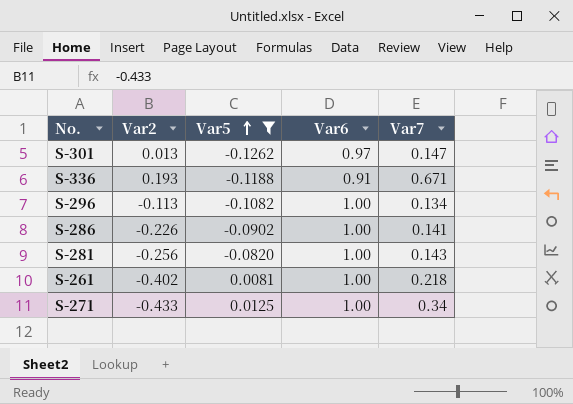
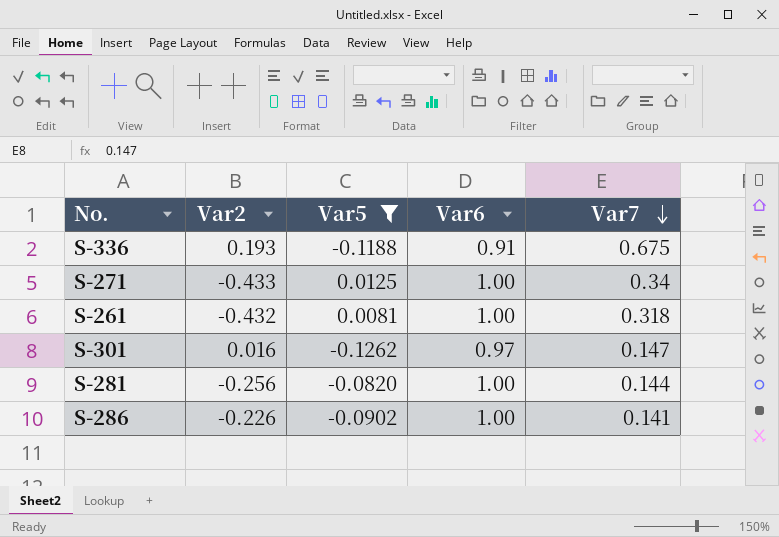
row order: Var5 ascending -> Var7 descending
row S-296: -0.113 | -0.1082 | 1.00 | 0.134 -> none
S-336 | Var7: 0.671 -> 0.675
S-261 | Var2: -0.402 -> -0.432
S-261 | Var7: 0.218 -> 0.318
S-301 | Var2: 0.013 -> 0.016
S-281 | Var7: 0.143 -> 0.144

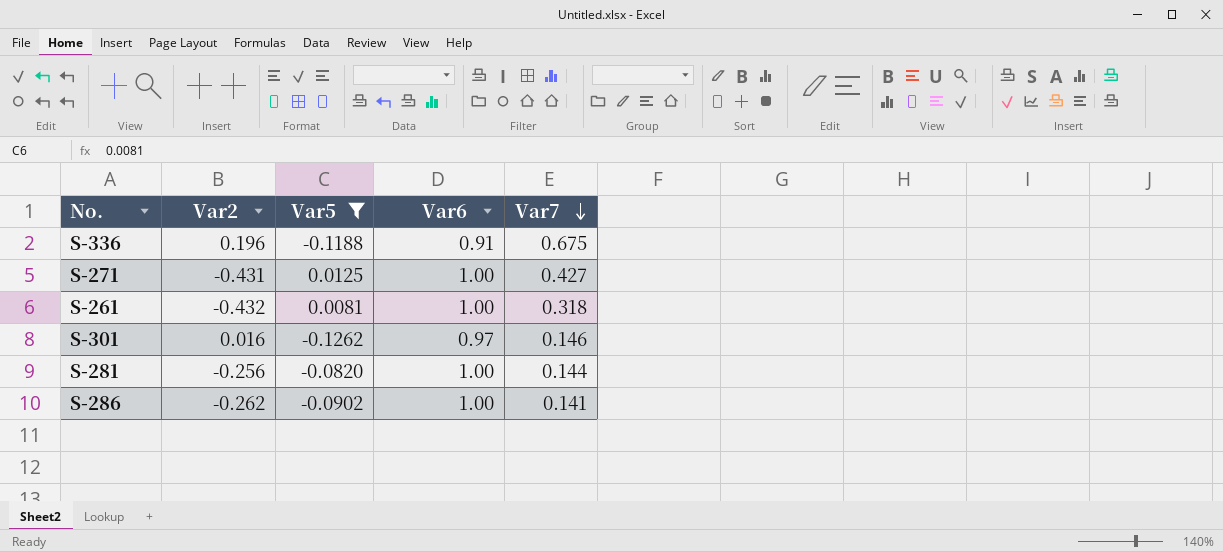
S-336 | Var2: 0.193 -> 0.196
S-271 | Var2: -0.433 -> -0.431
S-271 | Var7: 0.34 -> 0.427
S-301 | Var7: 0.147 -> 0.146
S-286 | Var2: -0.226 -> -0.262

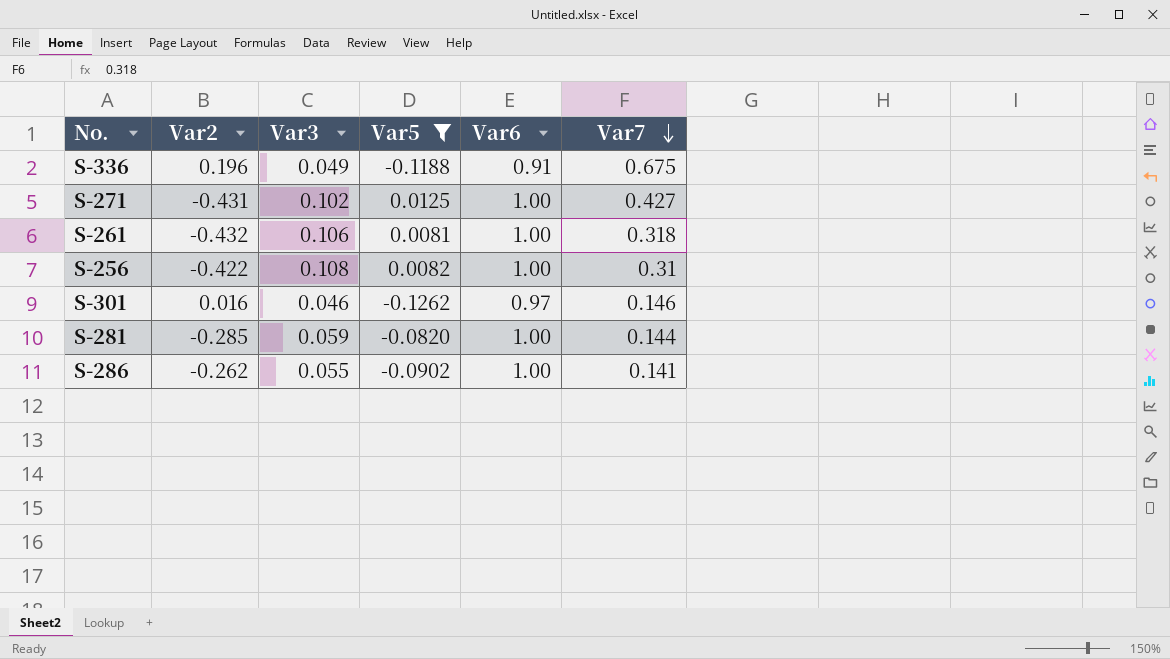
column Var3 | position: none -> 3
row S-256: none -> -0.422 | 0.108 | 0.0082 | 1.00 | 0.31
S-281 | Var2: -0.256 -> -0.285

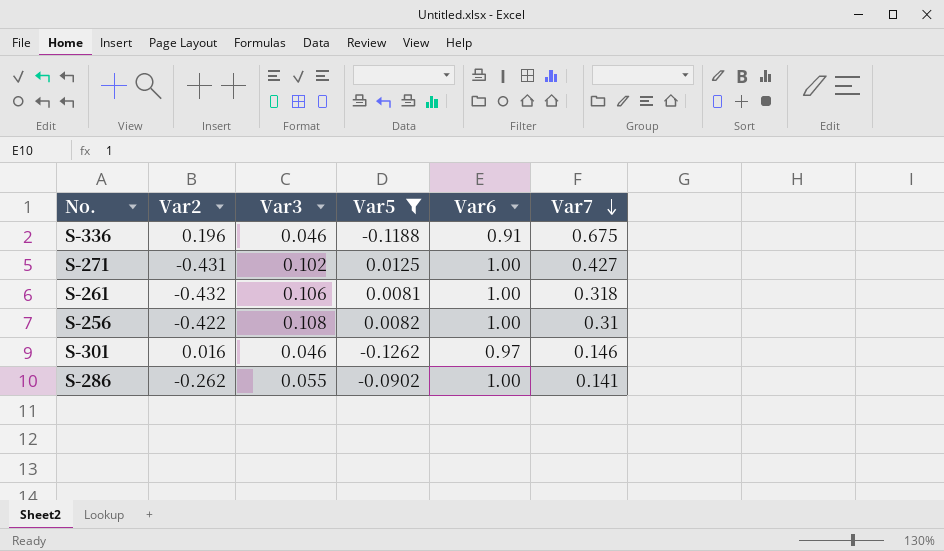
row S-281: -0.285 | 0.059 | -0.0820 | 1.00 | 0.144 -> none
S-336 | Var3: 0.049 -> 0.046

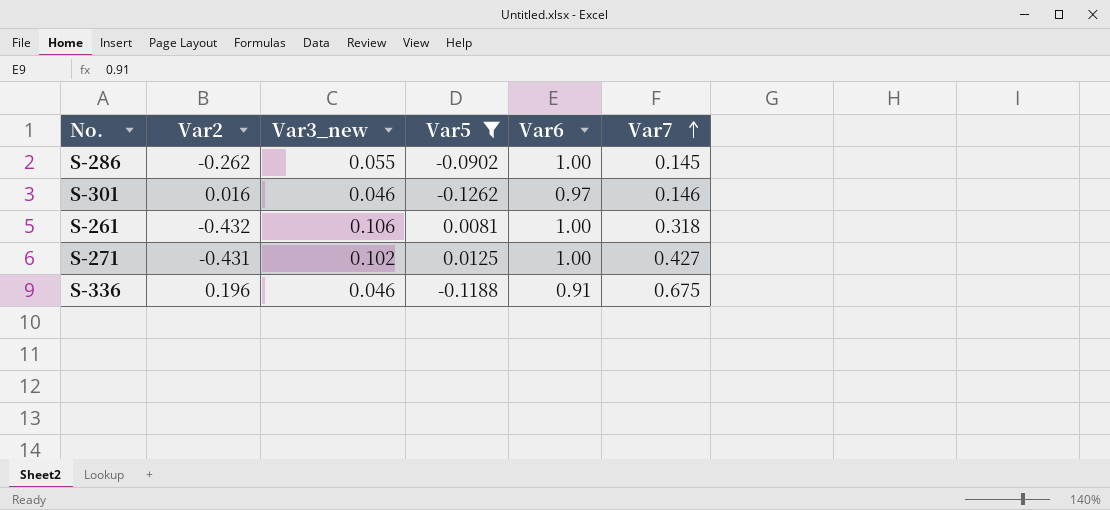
row order: Var7 descending -> Var7 ascending
column name: Var3 -> Var3_new
row S-256: -0.422 | 0.108 | 0.0082 | 1.00 | 0.31 -> none
S-286 | Var7: 0.141 -> 0.145

